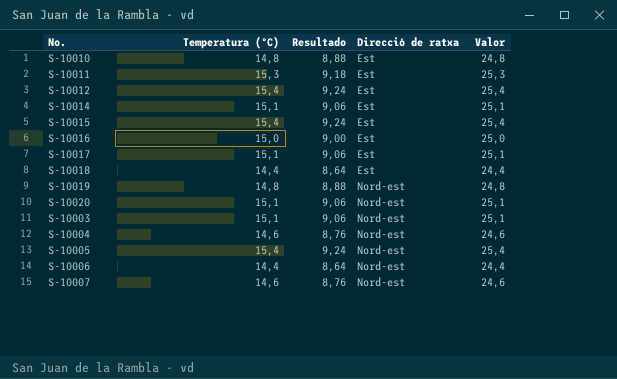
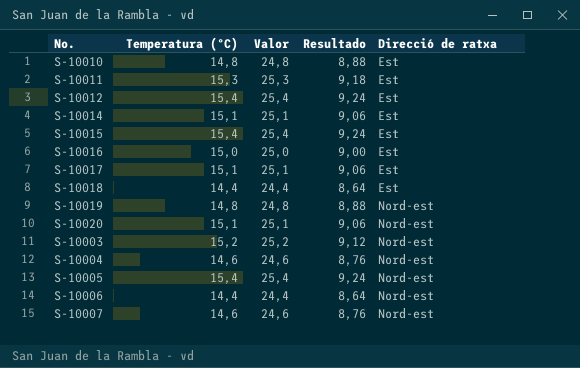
column Valor | position: 5 -> 3
S-10003 | Temperatura (ºC): 15,1 -> 15,2
S-10003 | Valor: 25,1 -> 25,2
S-10003 | Resultado: 9,06 -> 9,12

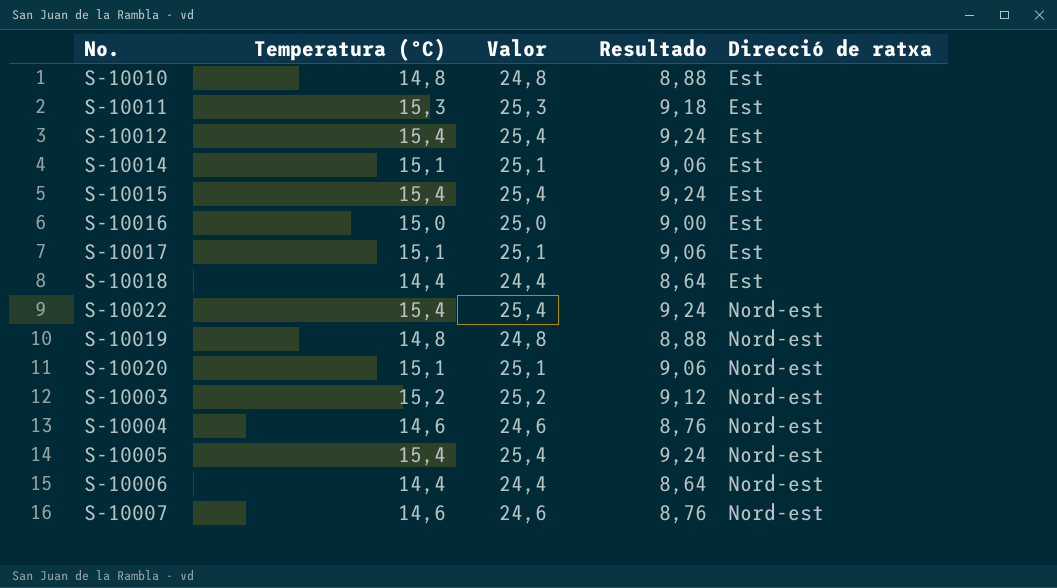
row S-10022: none -> 15,4 | 25,4 | 9,24 | Nord-est

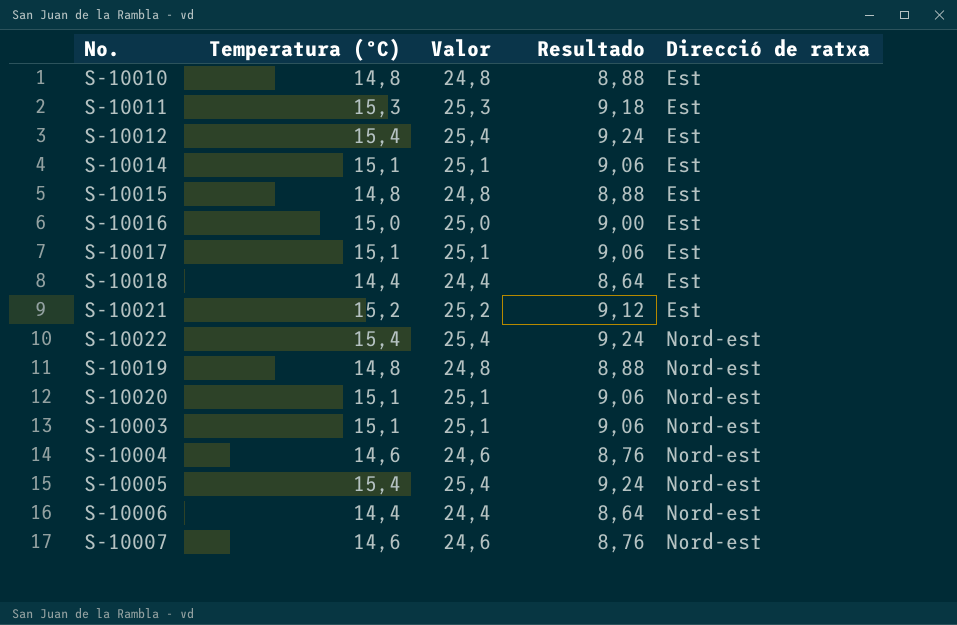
S-10015 | Temperatura (ºC): 15,4 -> 14,8
S-10015 | Valor: 25,4 -> 24,8
S-10015 | Resultado: 9,24 -> 8,88
row S-10021: none -> 15,2 | 25,2 | 9,12 | Est
S-10003 | Temperatura (ºC): 15,2 -> 15,1
S-10003 | Valor: 25,2 -> 25,1
S-10003 | Resultado: 9,12 -> 9,06

